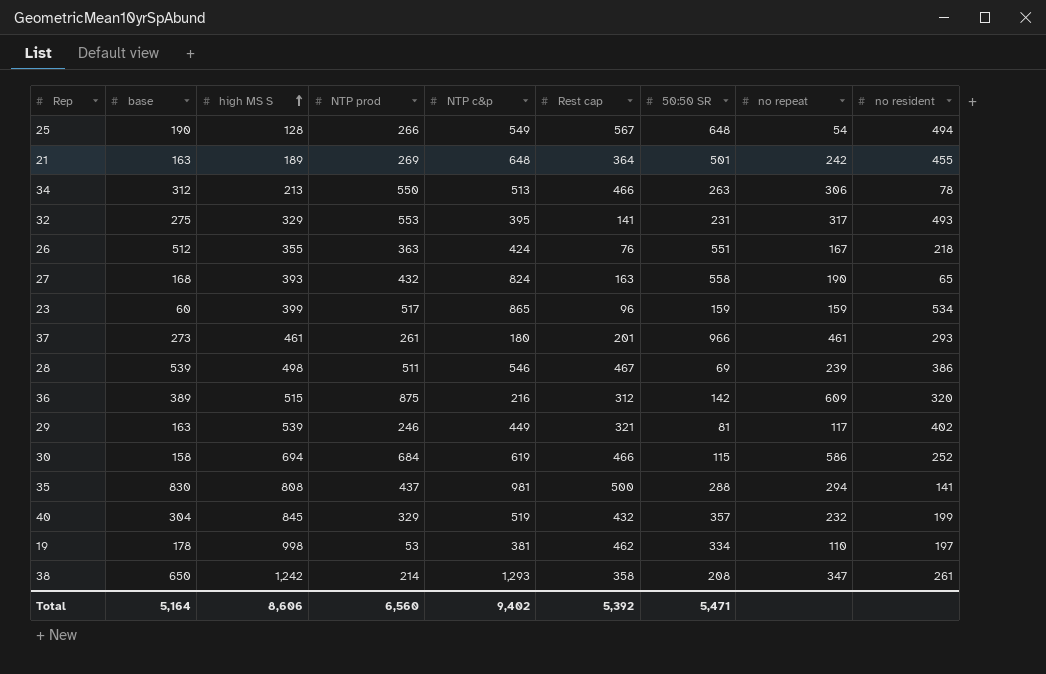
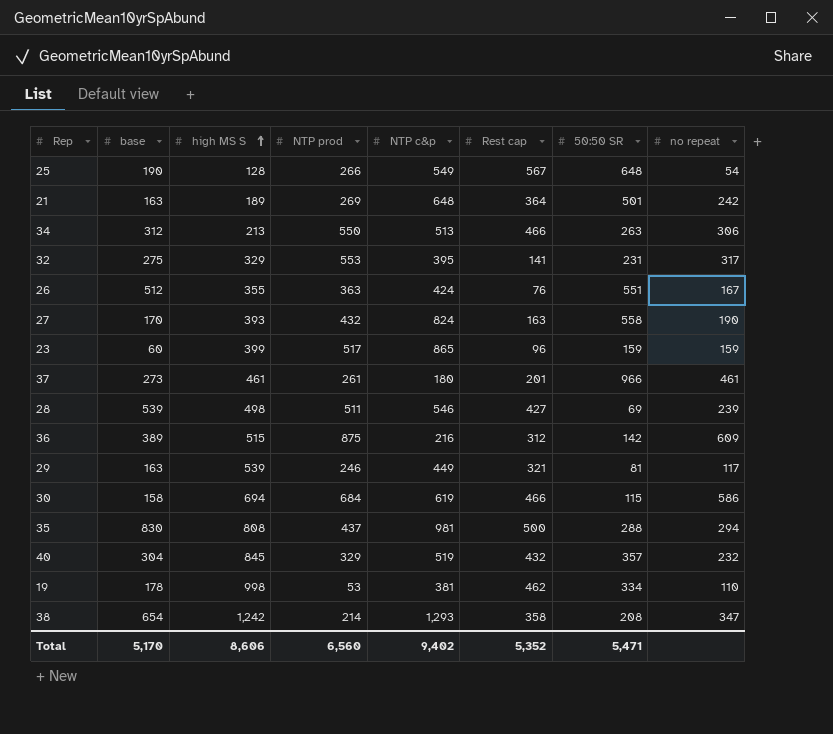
column no resident | position: 9 -> none
27 | base: 168 -> 170
28 | Rest cap: 467 -> 427
38 | base: 650 -> 654
Total | base: 5,164 -> 5,170
Total | Rest cap: 5,392 -> 5,352

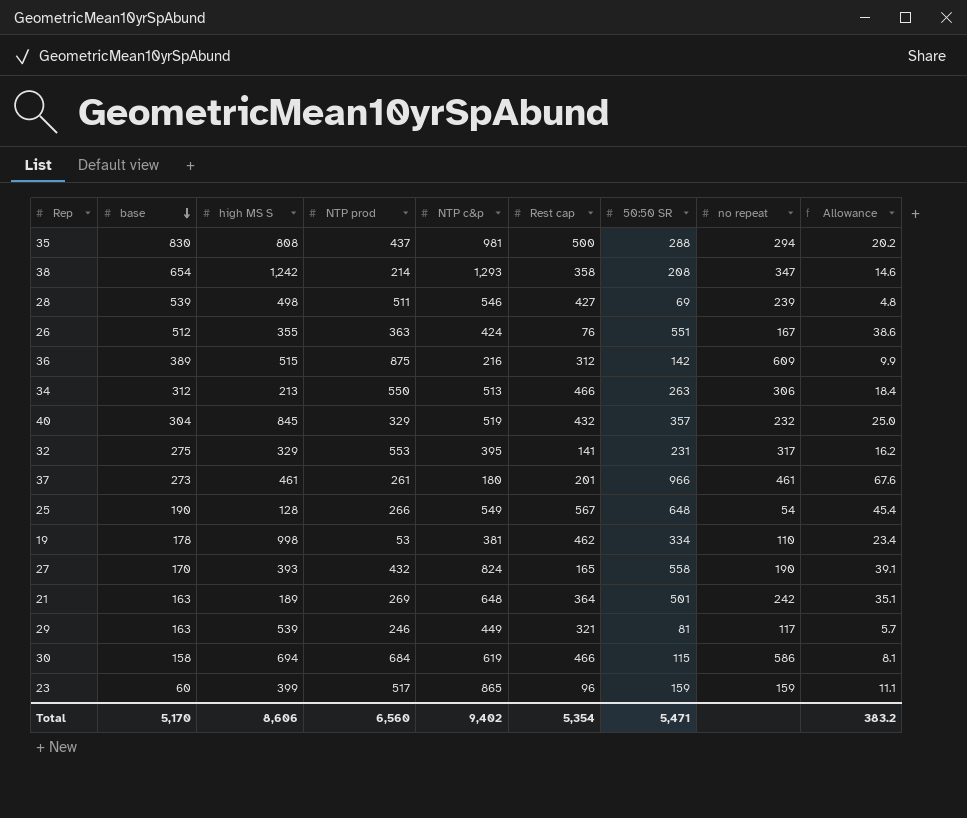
row order: high MS S ascending -> base descending
column Allowance | formula: none -> [50:50 SR] * 0.07
27 | Rest cap: 163 -> 165
Total | Rest cap: 5,352 -> 5,354

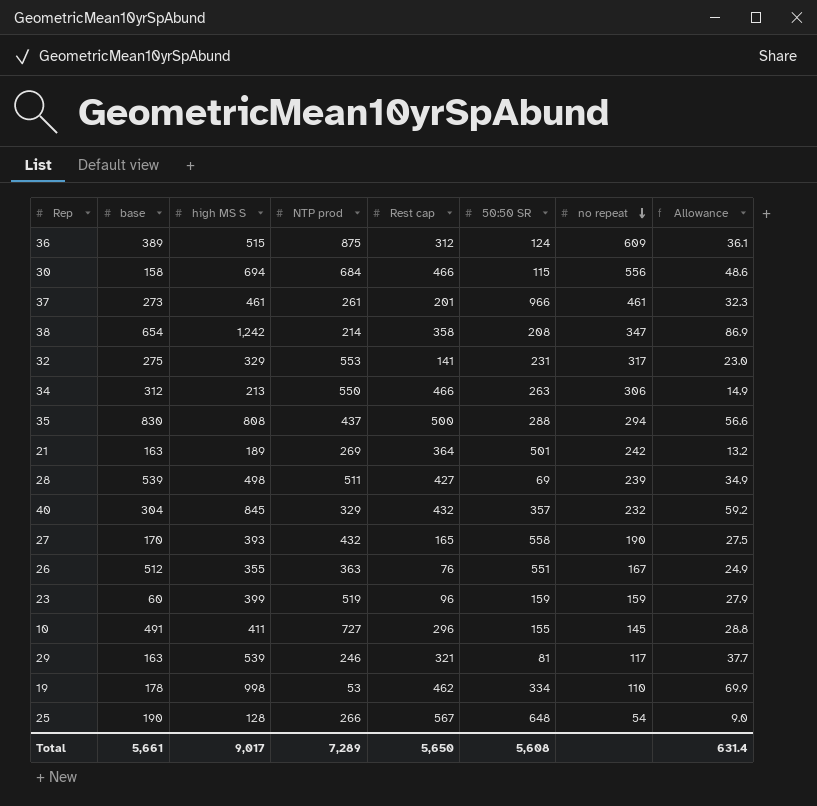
row order: base descending -> no repeat descending
column NTP c&p | position: 5 -> none
column Allowance | formula: [50:50 SR] * 0.07 -> [high MS S] * 0.07
36 | 50:50 SR: 142 -> 124
30 | no repeat: 586 -> 556
23 | NTP prod: 517 -> 519
row 10: none -> 491 | 411 | 727 | 296 | 155 | 145 | 28.8
Total | base: 5,170 -> 5,661
Total | high MS S: 8,606 -> 9,017
Total | NTP prod: 6,560 -> 7,289
Total | Rest cap: 5,354 -> 5,650
Total | 50:50 SR: 5,471 -> 5,608
Total | Allowance: 383.2 -> 631.4

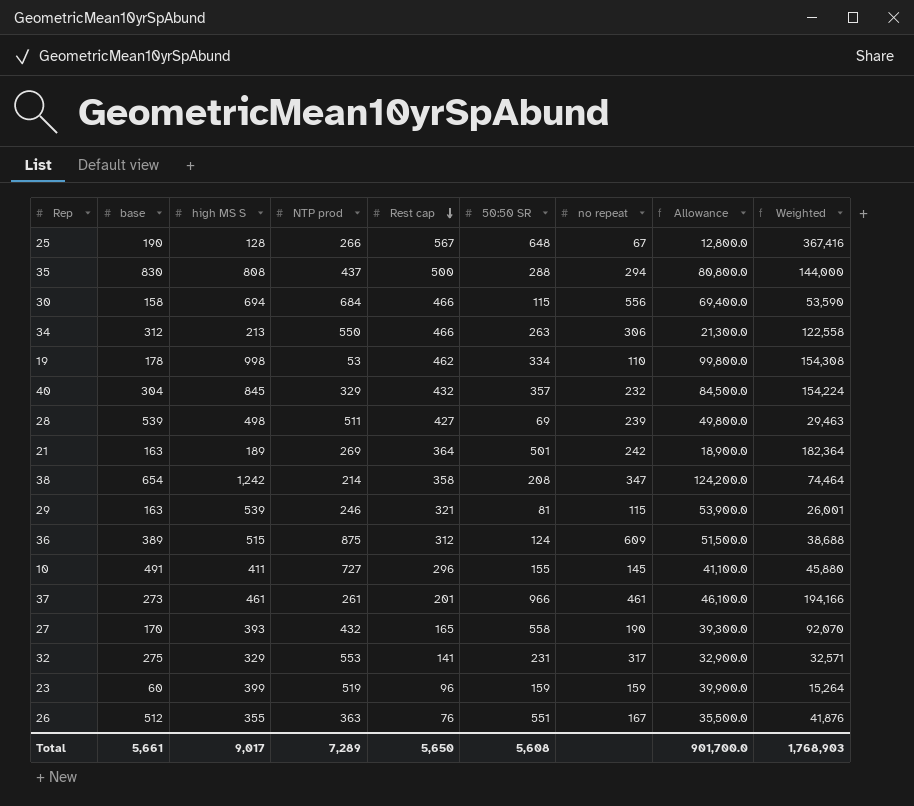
row order: no repeat descending -> Rest cap descending
column Allowance | formula: [high MS S] * 0.07 -> [high MS S] * 100
column Weighted | formula: none -> [Rest cap] * [50:50 SR]
25 | no repeat: 54 -> 67
29 | no repeat: 117 -> 115
Total | Allowance: 631.4 -> 901,700.0

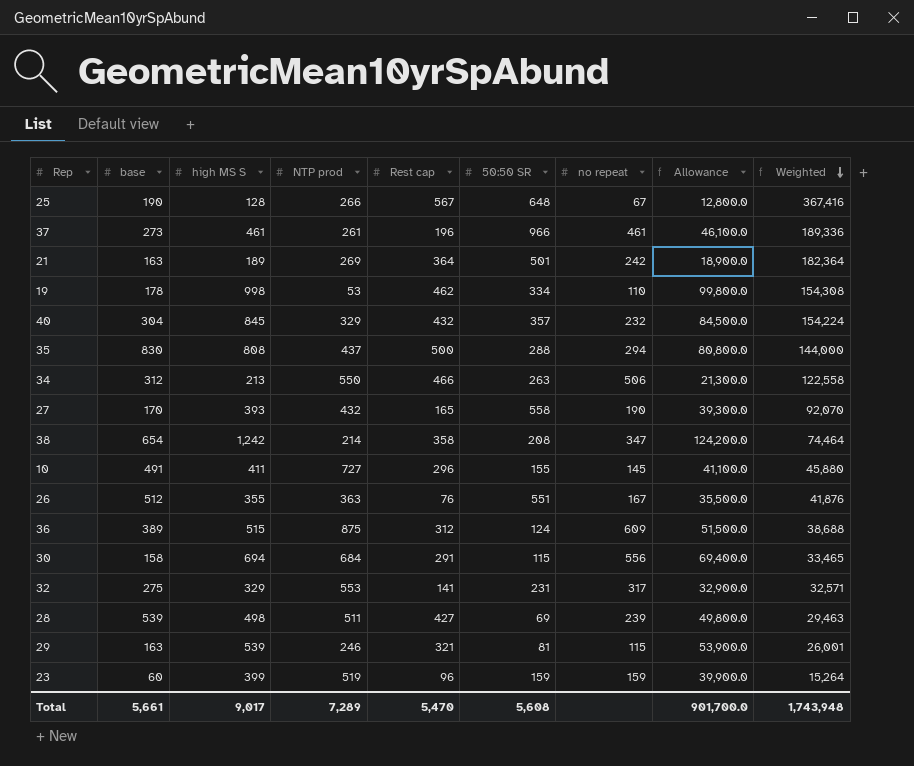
row order: Rest cap descending -> Weighted descending
37 | Rest cap: 201 -> 196
37 | Weighted: 194,166 -> 189,336
34 | no repeat: 306 -> 506
30 | Rest cap: 466 -> 291
30 | Weighted: 53,590 -> 33,465
Total | Rest cap: 5,650 -> 5,470
Total | Weighted: 1,768,903 -> 1,743,948

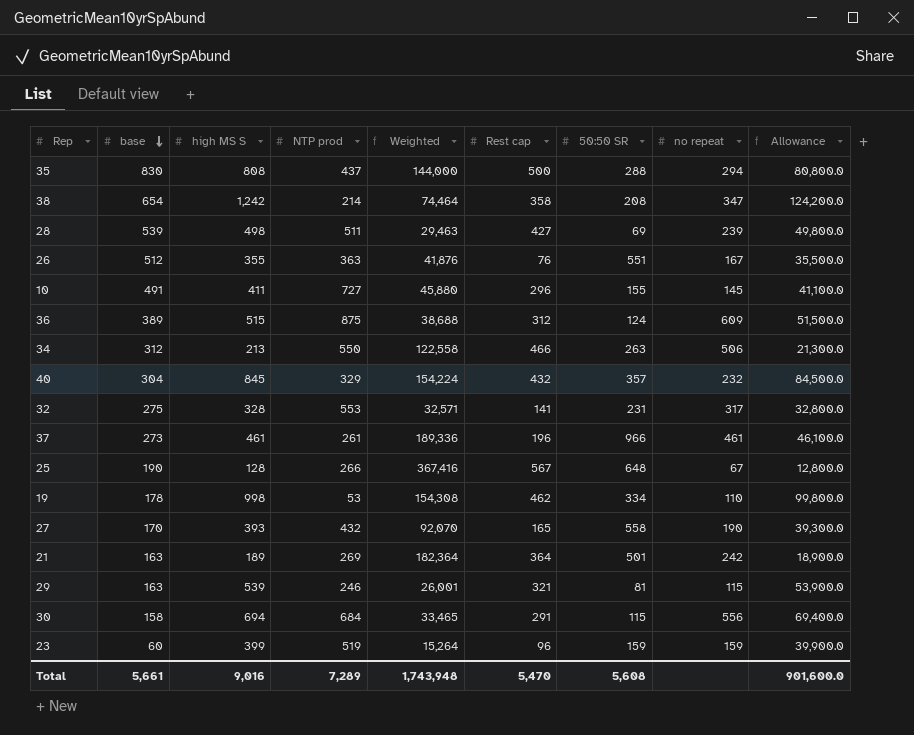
row order: Weighted descending -> base descending
column Weighted | position: 9 -> 5
32 | high MS S: 329 -> 328
32 | Allowance: 32,900.0 -> 32,800.0
Total | high MS S: 9,017 -> 9,016
Total | Allowance: 901,700.0 -> 901,600.0

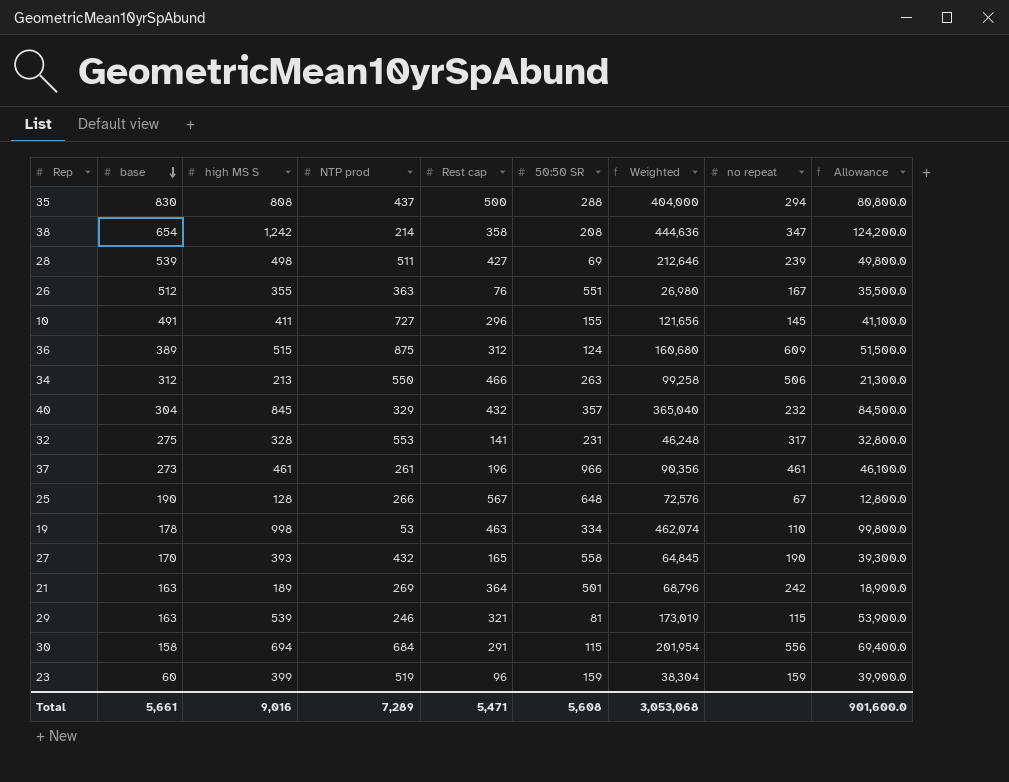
column Weighted | formula: [Rest cap] * [50:50 SR] -> [high MS S] * [Rest cap]
column Weighted | position: 5 -> 7
19 | Rest cap: 462 -> 463
Total | Rest cap: 5,470 -> 5,471
Total | Weighted: 1,743,948 -> 3,053,068

